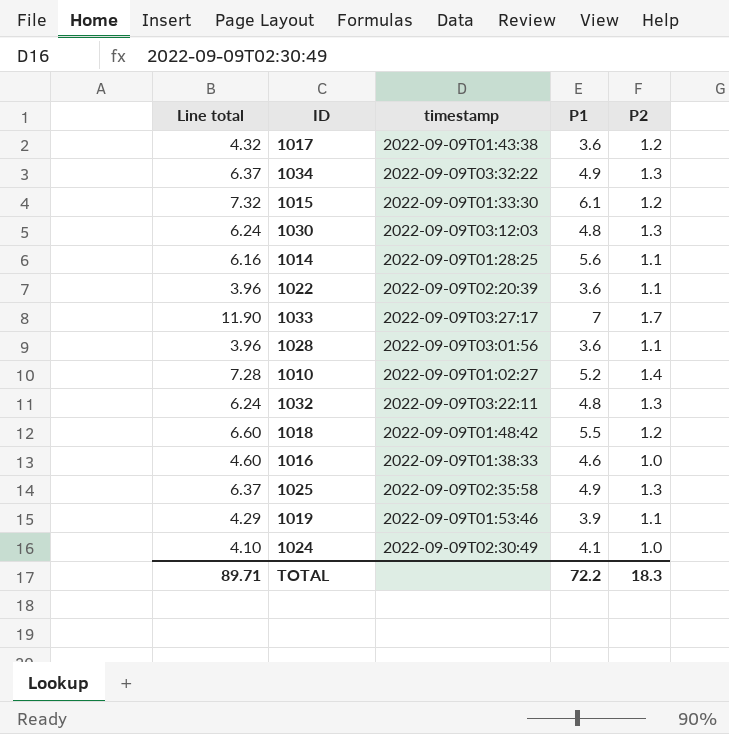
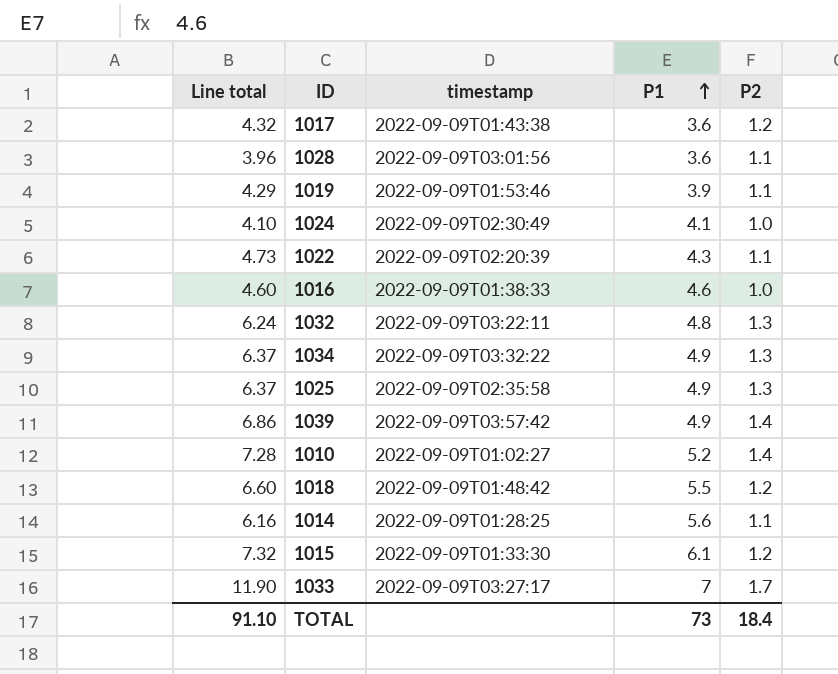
row order: none -> P1 ascending
row 1030: 6.24 | 2022-09-09T03:12:03 | 4.8 | 1.3 -> none
1022 | Line total: 3.96 -> 4.73
1022 | P1: 3.6 -> 4.3
row 1039: none -> 6.86 | 2022-09-09T03:57:42 | 4.9 | 1.4
TOTAL | Line total: 89.71 -> 91.10
TOTAL | P1: 72.2 -> 73
TOTAL | P2: 18.3 -> 18.4

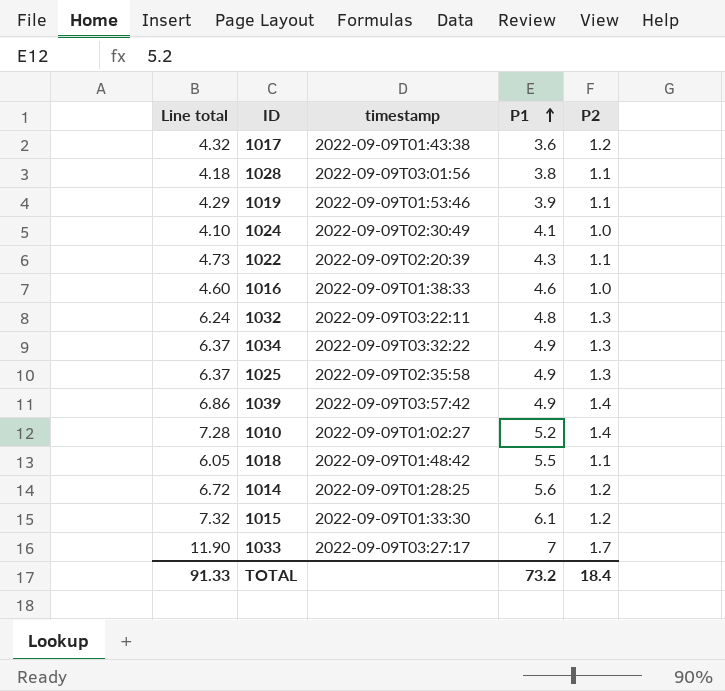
1028 | Line total: 3.96 -> 4.18
1028 | P1: 3.6 -> 3.8
1018 | Line total: 6.60 -> 6.05
1018 | P2: 1.2 -> 1.1
1014 | Line total: 6.16 -> 6.72
1014 | P2: 1.1 -> 1.2
TOTAL | Line total: 91.10 -> 91.33
TOTAL | P1: 73 -> 73.2

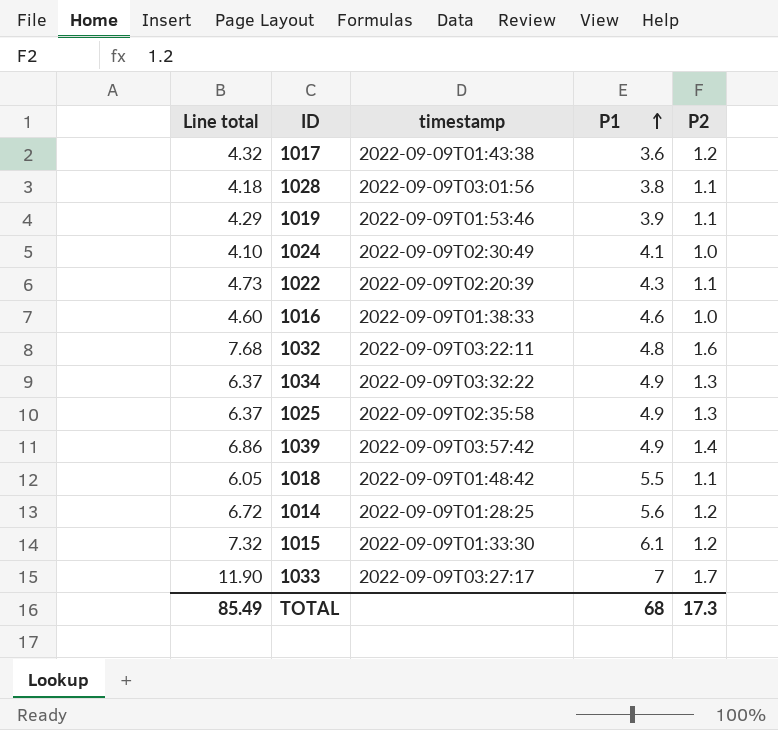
row 1010: 7.28 | 2022-09-09T01:02:27 | 5.2 | 1.4 -> none
1032 | Line total: 6.24 -> 7.68
1032 | P2: 1.3 -> 1.6
TOTAL | Line total: 91.33 -> 85.49
TOTAL | P1: 73.2 -> 68
TOTAL | P2: 18.4 -> 17.3

